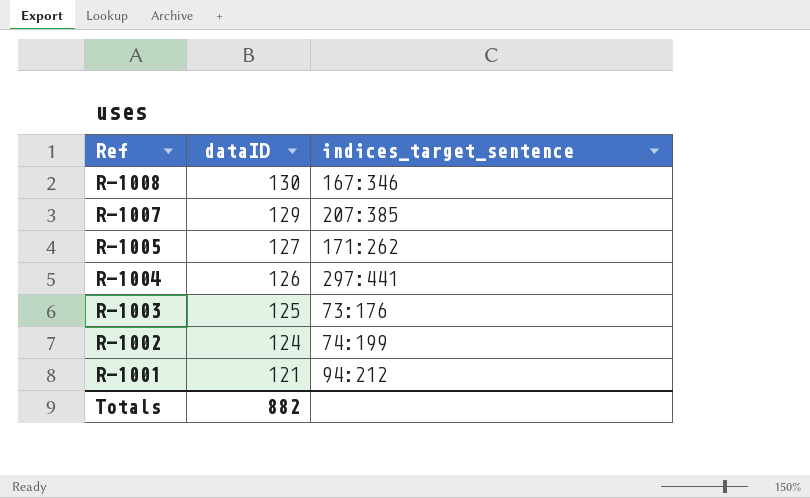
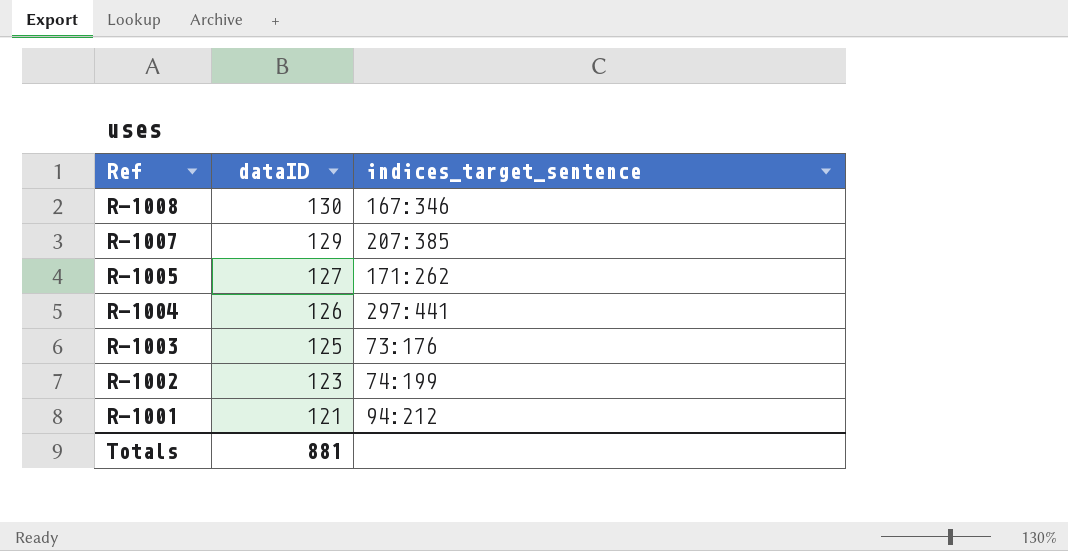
R-1002 | dataID: 124 -> 123
Totals | dataID: 882 -> 881

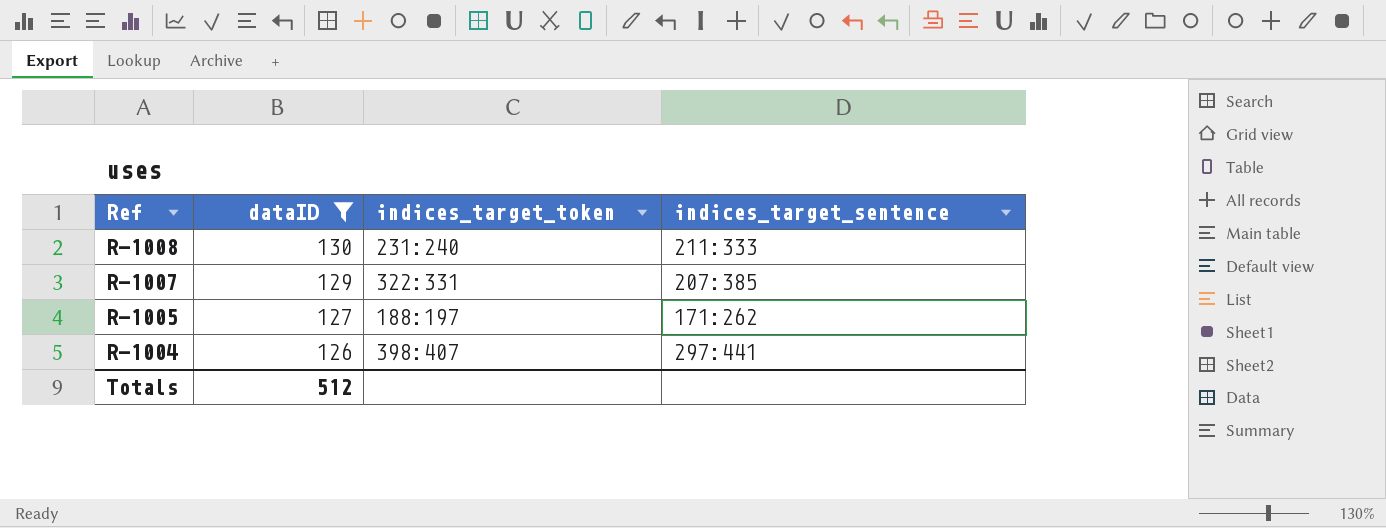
filter: none -> dataID >= 126
column indices_target_token | position: none -> 3
R-1008 | indices_target_sentence: 167:346 -> 211:333
Totals | dataID: 881 -> 512

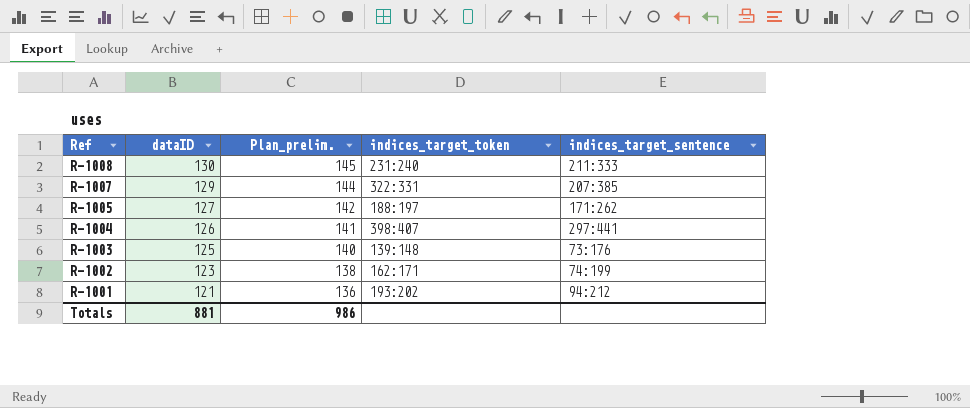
filter: dataID >= 126 -> none
column Plan_prelim. | formula: none -> [dataID] + 15
Totals | dataID: 512 -> 881

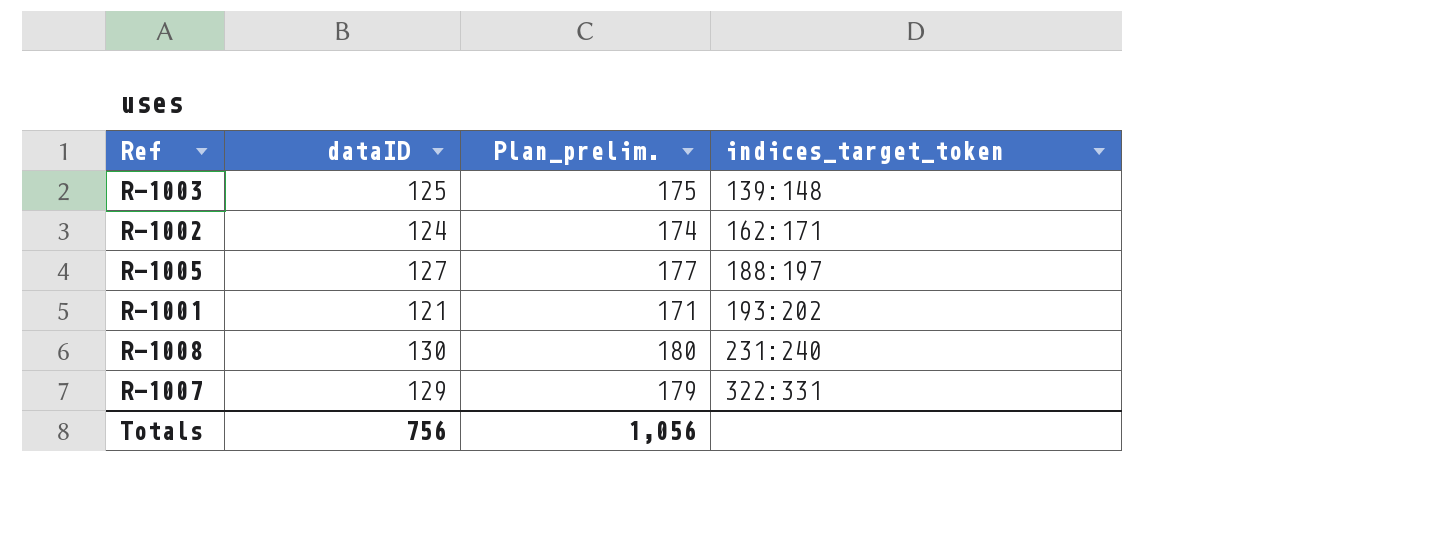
row order: Ref descending -> indices_target_token ascending
column indices_target_sentence | position: 5 -> none
column Plan_prelim. | formula: [dataID] + 15 -> [dataID] + 50
row R-1004: 126 | 141 | 398:407 | 297:441 -> none
R-1002 | dataID: 123 -> 124
Totals | dataID: 881 -> 756
Totals | Plan_prelim.: 986 -> 1,056

